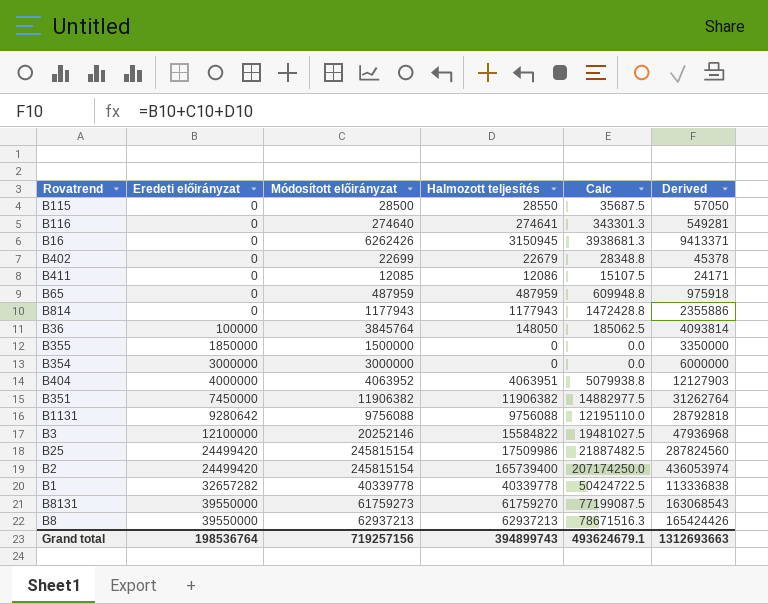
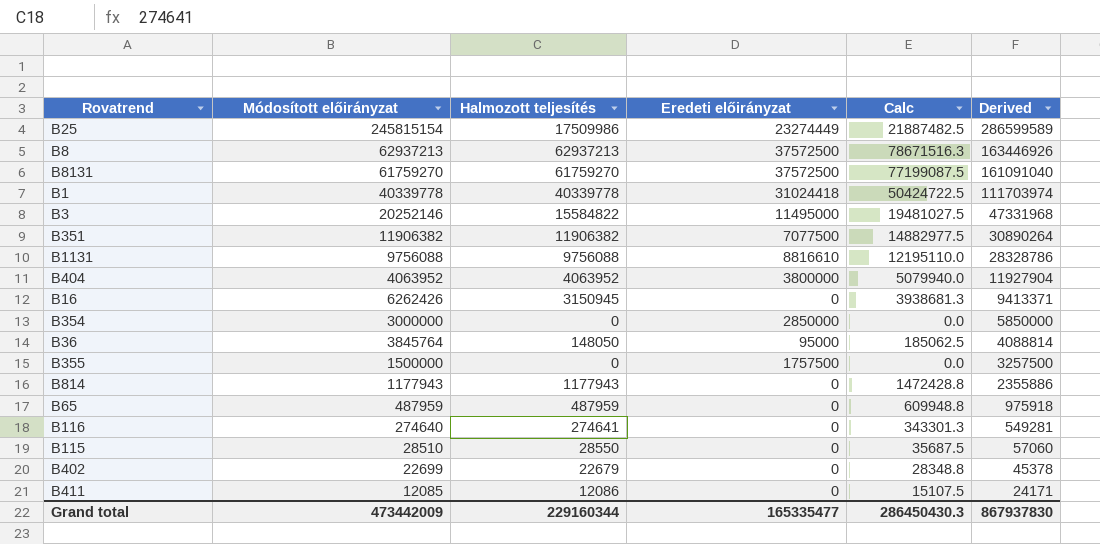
row order: Eredeti előirányzat ascending -> Derived descending
column Eredeti előirányzat | position: 2 -> 4
row B2: 24499420 | 245815154 | 165739400 | 207174250.0 | 436053974 -> none
B25 | Eredeti előirányzat: 24499420 -> 23274449
B25 | Derived: 287824560 -> 286599589
B8 | Eredeti előirányzat: 39550000 -> 37572500
B8 | Derived: 165424426 -> 163446926
B8131 | Módosított előirányzat: 61759273 -> 61759270
B8131 | Eredeti előirányzat: 39550000 -> 37572500
B8131 | Derived: 163068543 -> 161091040
B1 | Eredeti előirányzat: 32657282 -> 31024418
B1 | Derived: 113336838 -> 111703974
B3 | Eredeti előirányzat: 12100000 -> 11495000
B3 | Derived: 47936968 -> 47331968
B351 | Eredeti előirányzat: 7450000 -> 7077500
B351 | Derived: 31262764 -> 30890264
B1131 | Eredeti előirányzat: 9280642 -> 8816610
B1131 | Derived: 28792818 -> 28328786
B404 | Halmozott teljesítés: 4063951 -> 4063952
B404 | Eredeti előirányzat: 4000000 -> 3800000
B404 | Calc: 5079938.8 -> 5079940.0
B404 | Derived: 12127903 -> 11927904
B354 | Eredeti előirányzat: 3000000 -> 2850000
B354 | Derived: 6000000 -> 5850000
B36 | Eredeti előirányzat: 100000 -> 95000
B36 | Derived: 4093814 -> 4088814
B355 | Eredeti előirányzat: 1850000 -> 1757500
B355 | Derived: 3350000 -> 3257500
B115 | Módosított előirányzat: 28500 -> 28510
B115 | Derived: 57050 -> 57060
Grand total | Módosított előirányzat: 719257156 -> 473442009
Grand total | Halmozott teljesítés: 394899743 -> 229160344
Grand total | Eredeti előirányzat: 198536764 -> 165335477
Grand total | Calc: 493624679.1 -> 286450430.3
Grand total | Derived: 1312693663 -> 867937830

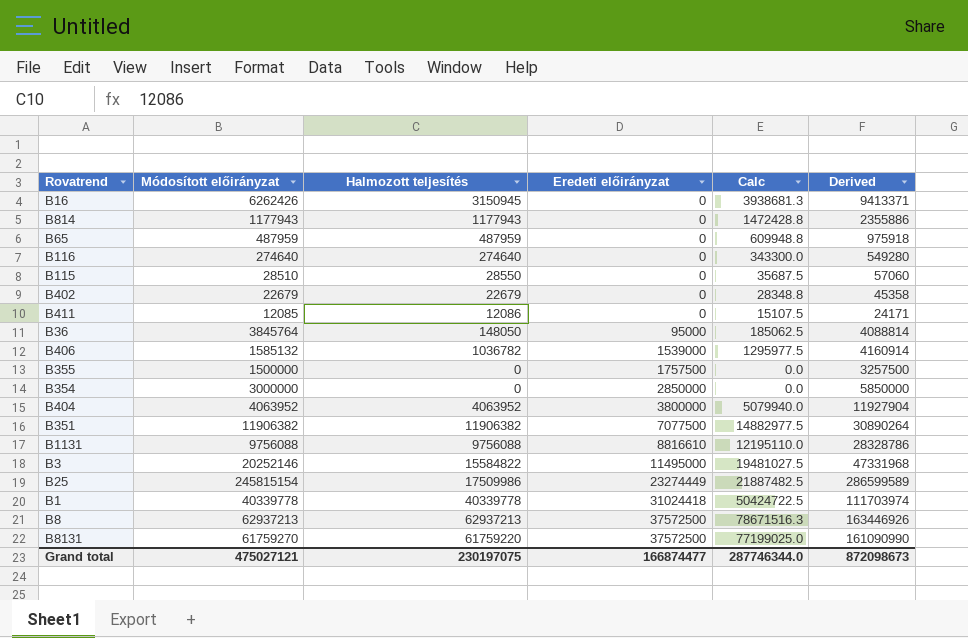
row order: Derived descending -> Eredeti előirányzat ascending
B116 | Halmozott teljesítés: 274641 -> 274640
B116 | Calc: 343301.3 -> 343300.0
B116 | Derived: 549281 -> 549280
B402 | Módosított előirányzat: 22699 -> 22679
B402 | Derived: 45378 -> 45358
row B406: none -> 1585132 | 1036782 | 1539000 | 1295977.5 | 4160914
B8131 | Halmozott teljesítés: 61759270 -> 61759220
B8131 | Calc: 77199087.5 -> 77199025.0
B8131 | Derived: 161091040 -> 161090990
Grand total | Módosított előirányzat: 473442009 -> 475027121
Grand total | Halmozott teljesítés: 229160344 -> 230197075
Grand total | Eredeti előirányzat: 165335477 -> 166874477
Grand total | Calc: 286450430.3 -> 287746344.0
Grand total | Derived: 867937830 -> 872098673

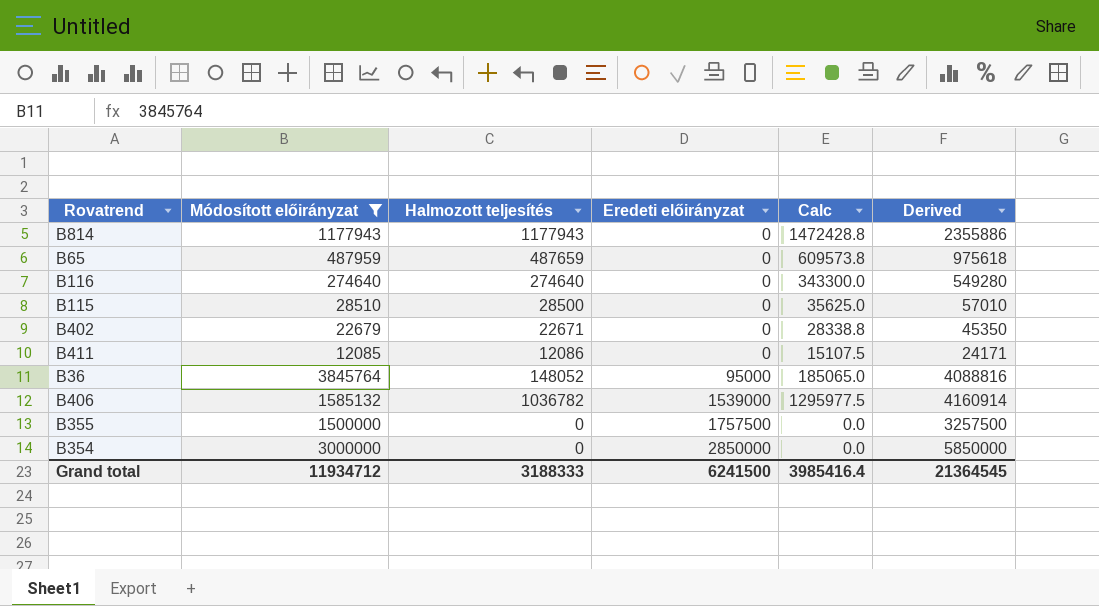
filter: none -> Módosított előirányzat <= 3845764
B65 | Halmozott teljesítés: 487959 -> 487659
B65 | Calc: 609948.8 -> 609573.8
B65 | Derived: 975918 -> 975618
B115 | Halmozott teljesítés: 28550 -> 28500
B115 | Calc: 35687.5 -> 35625.0
B115 | Derived: 57060 -> 57010
B402 | Halmozott teljesítés: 22679 -> 22671
B402 | Calc: 28348.8 -> 28338.8
B402 | Derived: 45358 -> 45350
B36 | Halmozott teljesítés: 148050 -> 148052
B36 | Calc: 185062.5 -> 185065.0
B36 | Derived: 4088814 -> 4088816
Grand total | Módosított előirányzat: 475027121 -> 11934712
Grand total | Halmozott teljesítés: 230197075 -> 3188333
Grand total | Eredeti előirányzat: 166874477 -> 6241500
Grand total | Calc: 287746344.0 -> 3985416.4
Grand total | Derived: 872098673 -> 21364545

